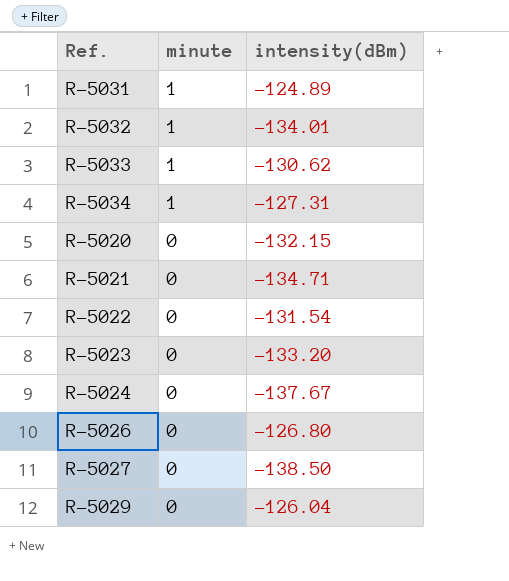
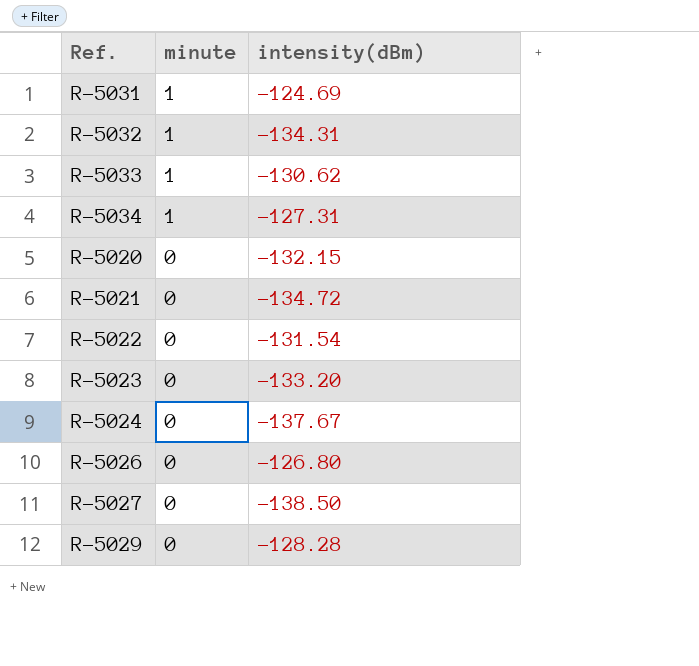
R-5031 | intensity(dBm): -124.89 -> -124.69
R-5032 | intensity(dBm): -134.01 -> -134.31
R-5021 | intensity(dBm): -134.71 -> -134.72
R-5029 | intensity(dBm): -126.04 -> -128.28

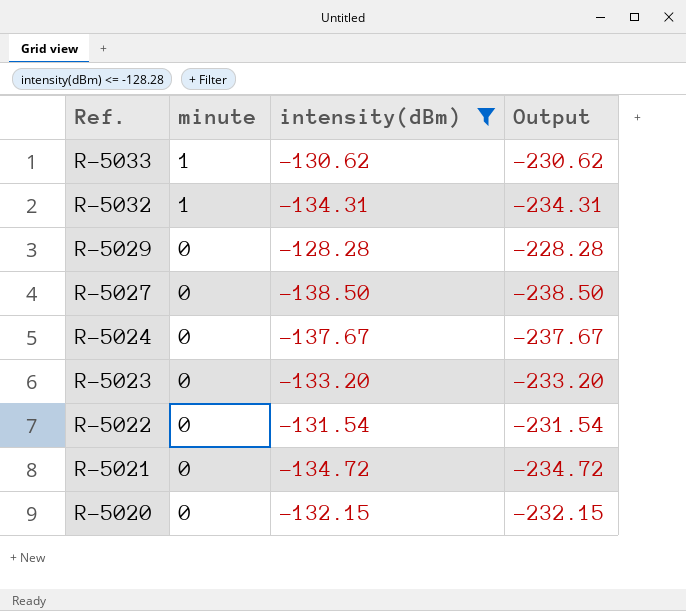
filter: none -> intensity(dBm) <= -128.28
row order: minute descending -> Ref. descending
column Output | formula: none -> [intensity(dBm)] - 100

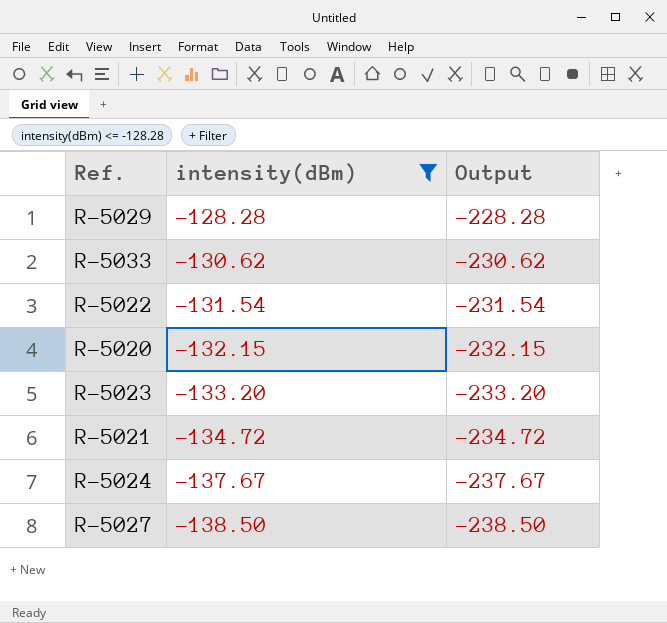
row order: Ref. descending -> intensity(dBm) descending
column minute | position: 2 -> none
row R-5032: 1 | -134.31 | -234.31 -> none

